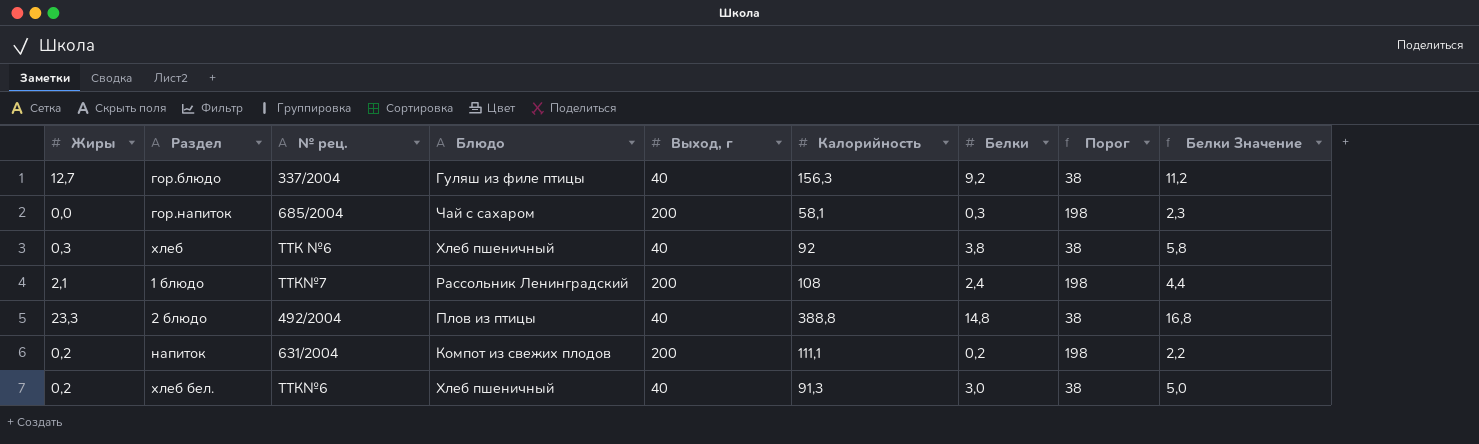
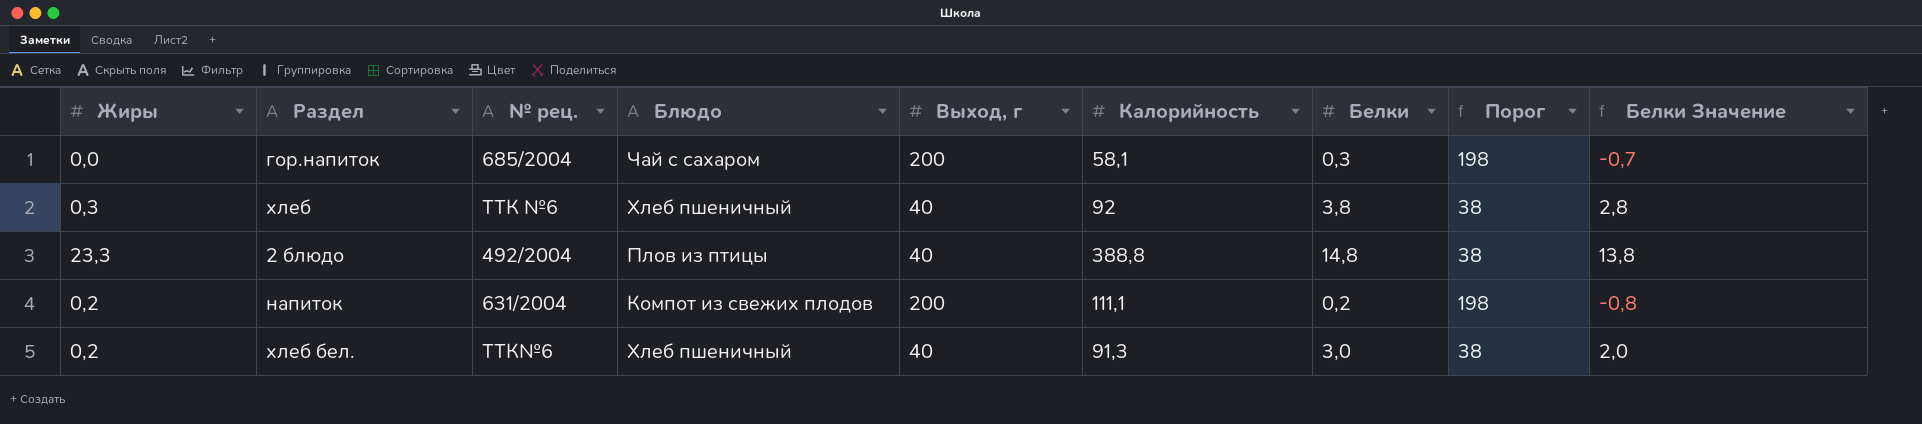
column Белки Значение | formula: [Белки] + 2 -> [Белки] - 1
row гор.блюдо: 12,7 | 337/2004 | Гуляш из филе птицы | 40 | 156,3 | 9,2 | 38 | 11,2 -> none
row 1 блюдо: 2,1 | ТТК№7 | Рассольник Ленинградский | 200 | 108 | 2,4 | 198 | 4,4 -> none

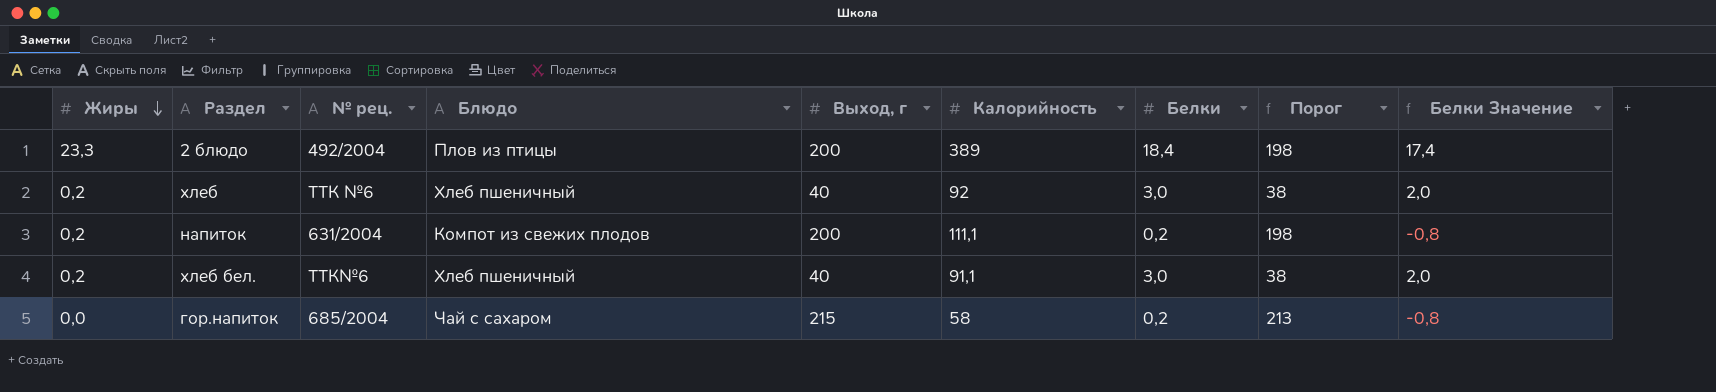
row order: none -> Жиры descending
2 блюдо | Выход, г: 40 -> 200
2 блюдо | Калорийность: 388,8 -> 389
2 блюдо | Белки: 14,8 -> 18,4
2 блюдо | Порог: 38 -> 198
2 блюдо | Белки Значение: 13,8 -> 17,4
хлеб | Жиры: 0,3 -> 0,2
хлеб | Белки: 3,8 -> 3,0
хлеб | Белки Значение: 2,8 -> 2,0
хлеб бел. | Калорийность: 91,3 -> 91,1
гор.напиток | Выход, г: 200 -> 215
гор.напиток | Калорийность: 58,1 -> 58
гор.напиток | Белки: 0,3 -> 0,2
гор.напиток | Порог: 198 -> 213
гор.напиток | Белки Значение: -0,7 -> -0,8

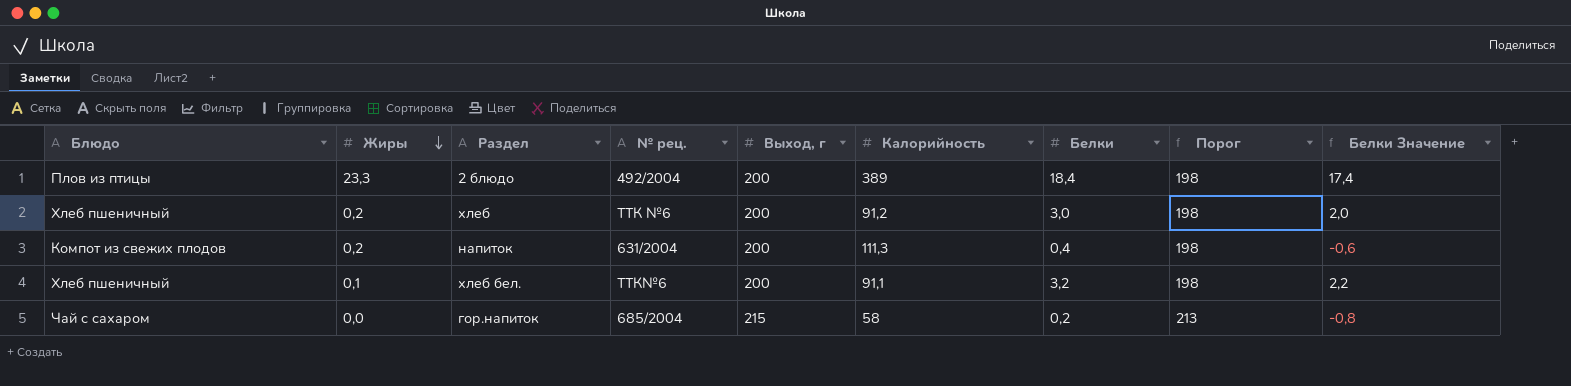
column Блюдо | position: 4 -> 1
хлеб | Выход, г: 40 -> 200
хлеб | Калорийность: 92 -> 91,2
хлеб | Порог: 38 -> 198
напиток | Калорийность: 111,1 -> 111,3
напиток | Белки: 0,2 -> 0,4
напиток | Белки Значение: -0,8 -> -0,6
хлеб бел. | Жиры: 0,2 -> 0,1
хлеб бел. | Выход, г: 40 -> 200
хлеб бел. | Белки: 3,0 -> 3,2
хлеб бел. | Порог: 38 -> 198
хлеб бел. | Белки Значение: 2,0 -> 2,2

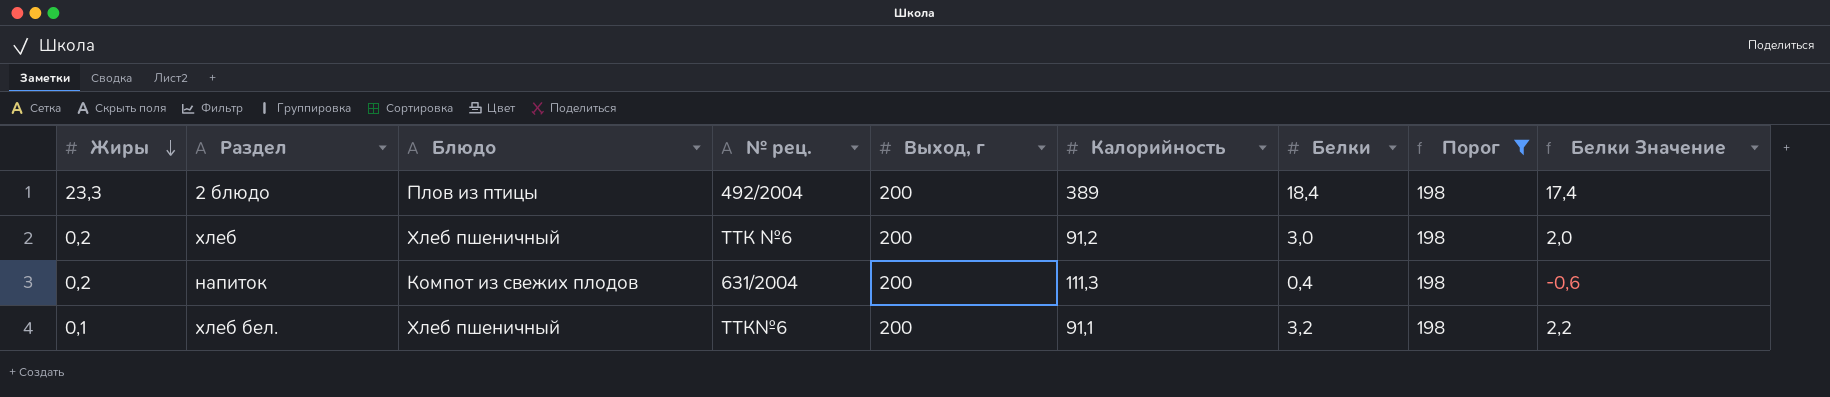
filter: none -> Порог = 198
column Блюдо | position: 1 -> 3

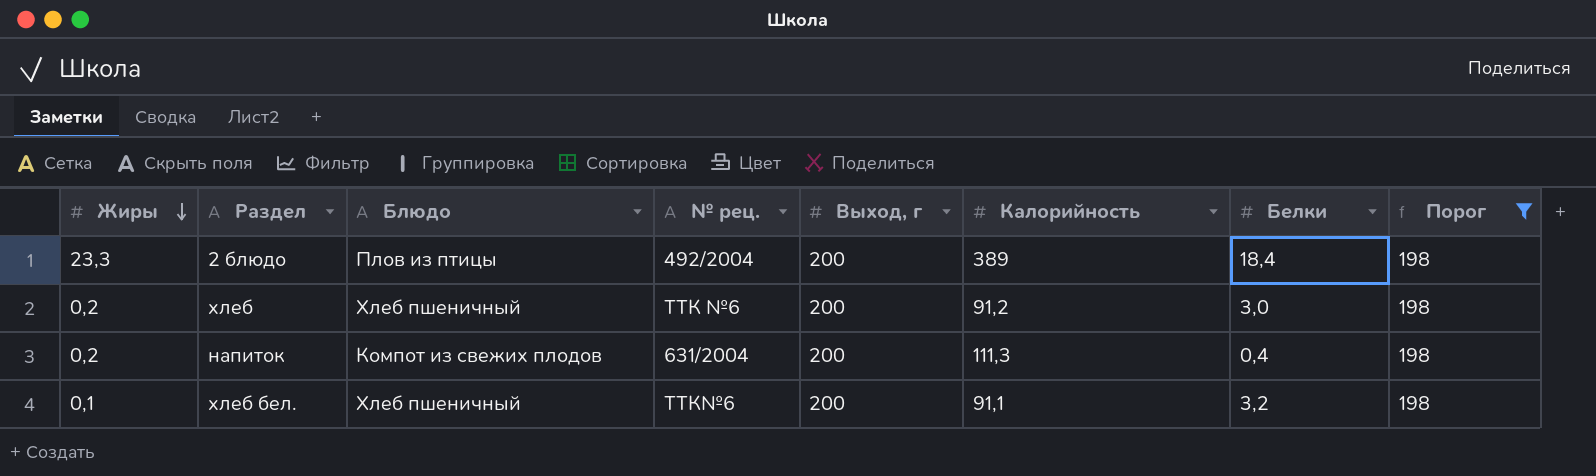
column Белки Значение | formula: [Белки] - 1 -> none

